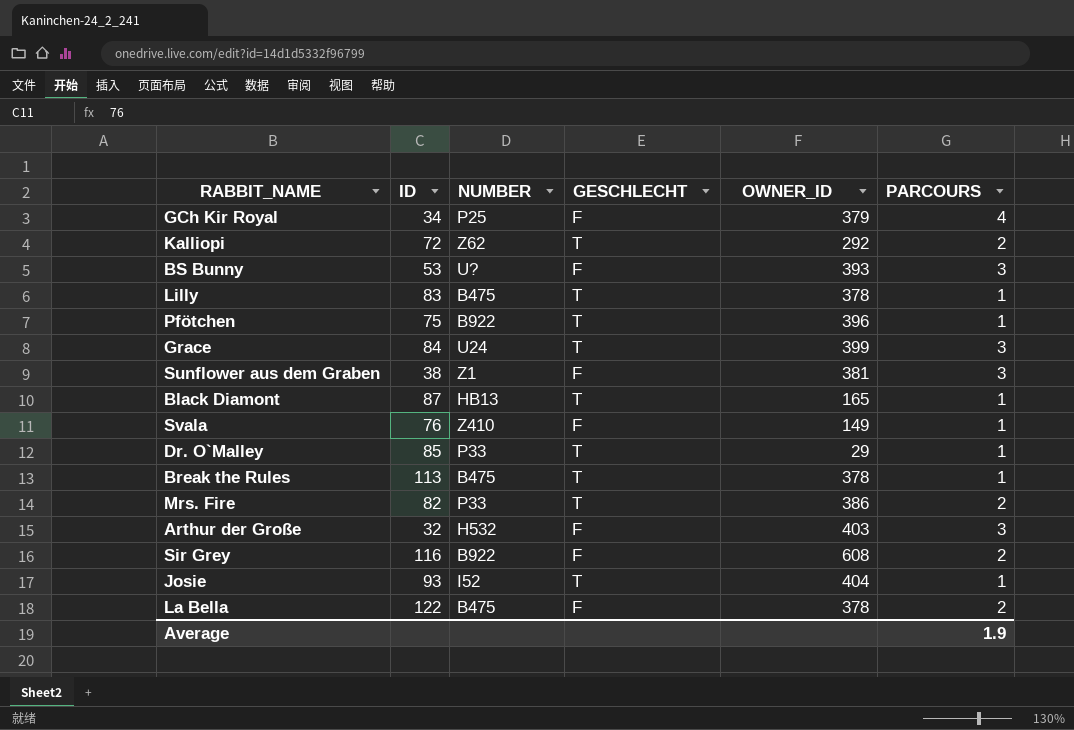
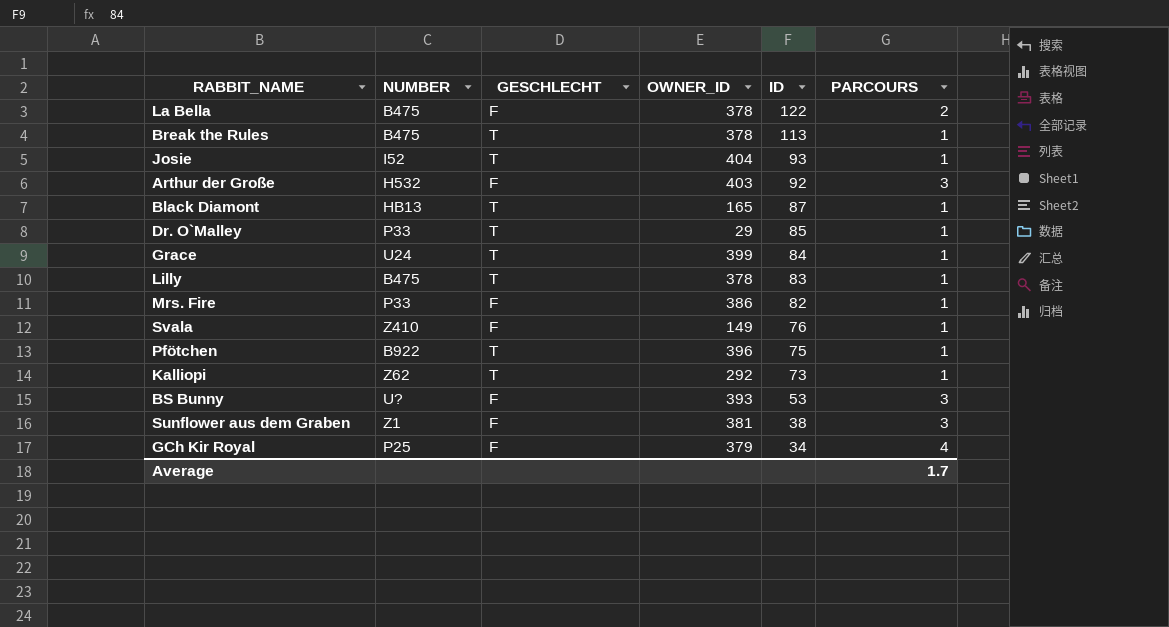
row order: none -> ID descending
column ID | position: 2 -> 5
row Sir Grey: 116 | B922 | F | 608 | 2 -> none
Arthur der Große | ID: 32 -> 92
Grace | PARCOURS: 3 -> 1
Mrs. Fire | GESCHLECHT: T -> F
Mrs. Fire | PARCOURS: 2 -> 1
Kalliopi | ID: 72 -> 73
Kalliopi | PARCOURS: 2 -> 1
Average | PARCOURS: 1.9 -> 1.7

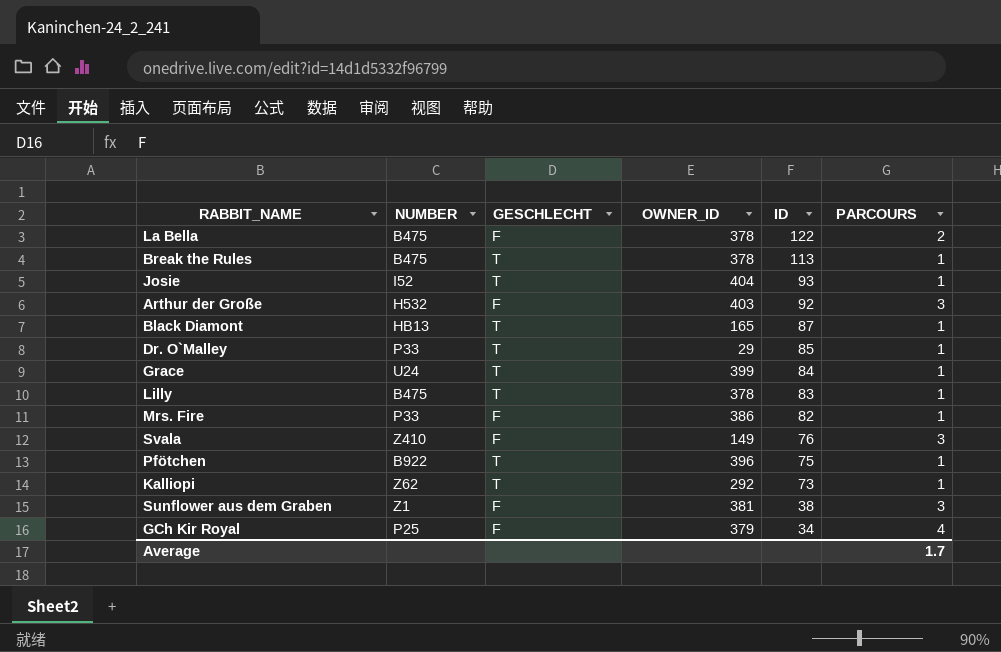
row BS Bunny: U? | F | 393 | 53 | 3 -> none
Svala | PARCOURS: 1 -> 3

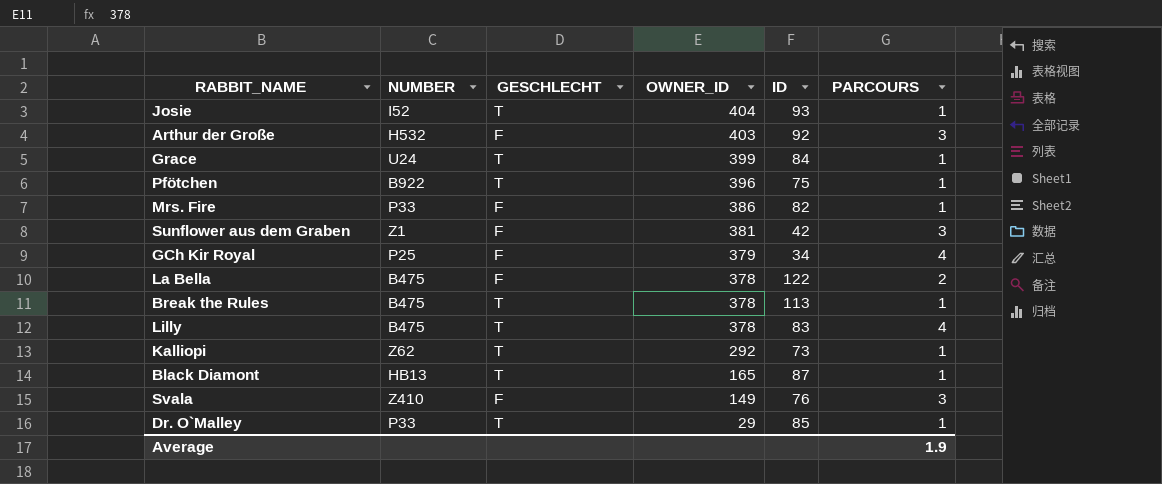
row order: ID descending -> OWNER_ID descending
Sunflower aus dem Graben | ID: 38 -> 42
Lilly | PARCOURS: 1 -> 4
Average | PARCOURS: 1.7 -> 1.9

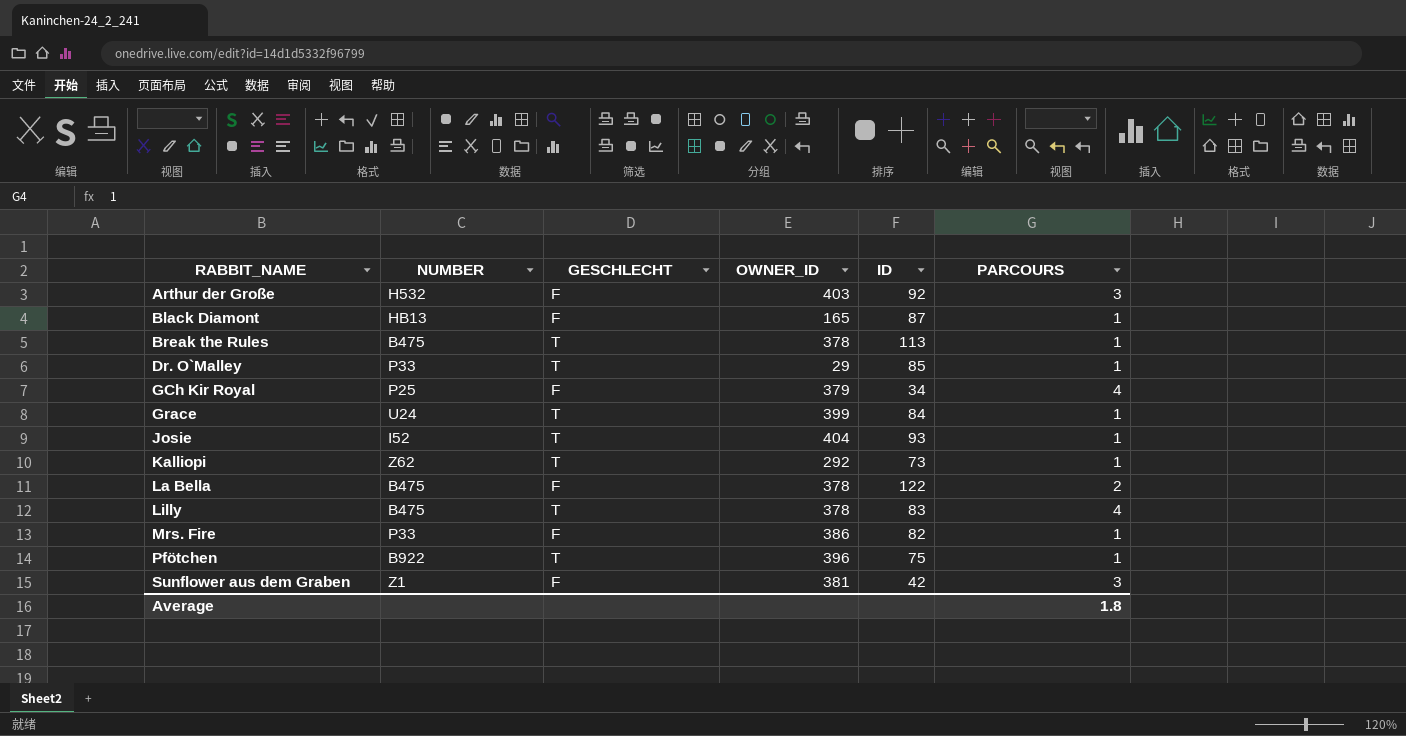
row order: OWNER_ID descending -> RABBIT_NAME ascending
row Svala: Z410 | F | 149 | 76 | 3 -> none
Black Diamont | GESCHLECHT: T -> F
Average | PARCOURS: 1.9 -> 1.8

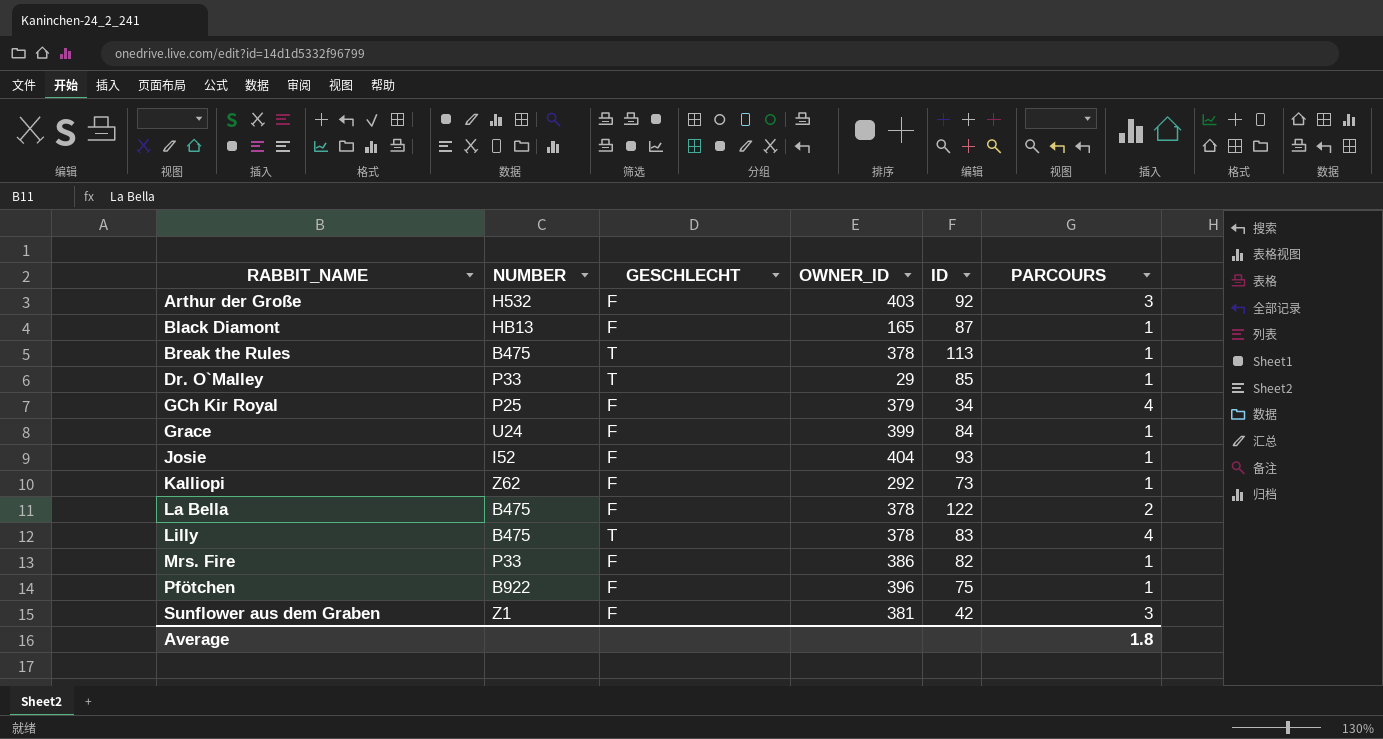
Grace | GESCHLECHT: T -> F
Josie | GESCHLECHT: T -> F
Kalliopi | GESCHLECHT: T -> F
Pfötchen | GESCHLECHT: T -> F

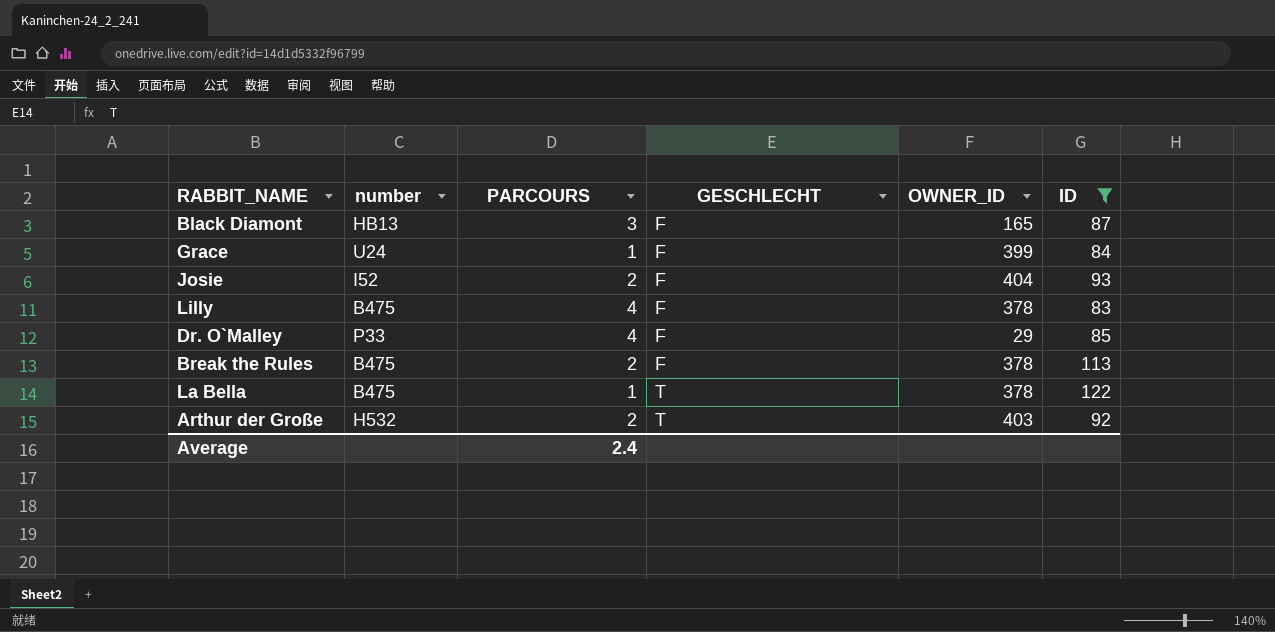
filter: none -> ID >= 83
row order: RABBIT_NAME ascending -> GESCHLECHT ascending
column name: NUMBER -> number
column PARCOURS | position: 6 -> 3
Black Diamont | PARCOURS: 1 -> 3
Josie | PARCOURS: 1 -> 2
Lilly | GESCHLECHT: T -> F
Dr. O`Malley | PARCOURS: 1 -> 4
Dr. O`Malley | GESCHLECHT: T -> F
Break the Rules | PARCOURS: 1 -> 2
Break the Rules | GESCHLECHT: T -> F
La Bella | PARCOURS: 2 -> 1
La Bella | GESCHLECHT: F -> T
Arthur der Große | PARCOURS: 3 -> 2
Arthur der Große | GESCHLECHT: F -> T
Average | PARCOURS: 1.8 -> 2.4

